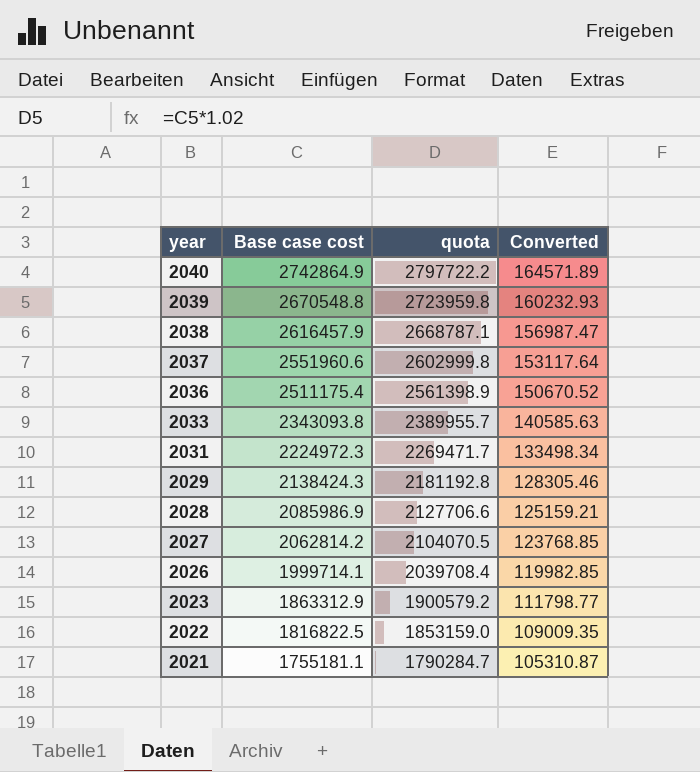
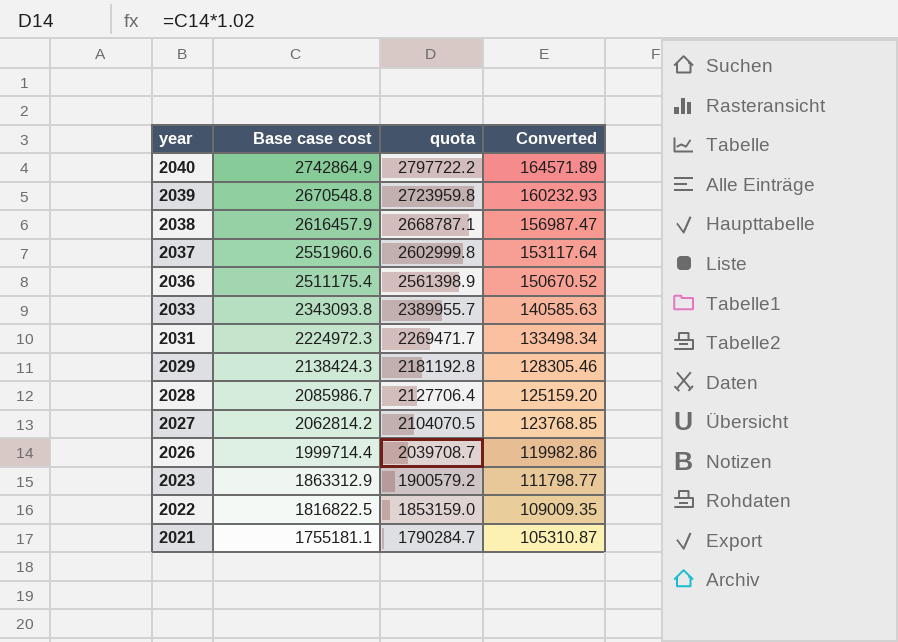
2028 | Base case cost: 2085986.9 -> 2085986.7
2028 | quota: 2127706.6 -> 2127706.4
2028 | Converted: 125159.21 -> 125159.20
2026 | Base case cost: 1999714.1 -> 1999714.4
2026 | quota: 2039708.4 -> 2039708.7
2026 | Converted: 119982.85 -> 119982.86

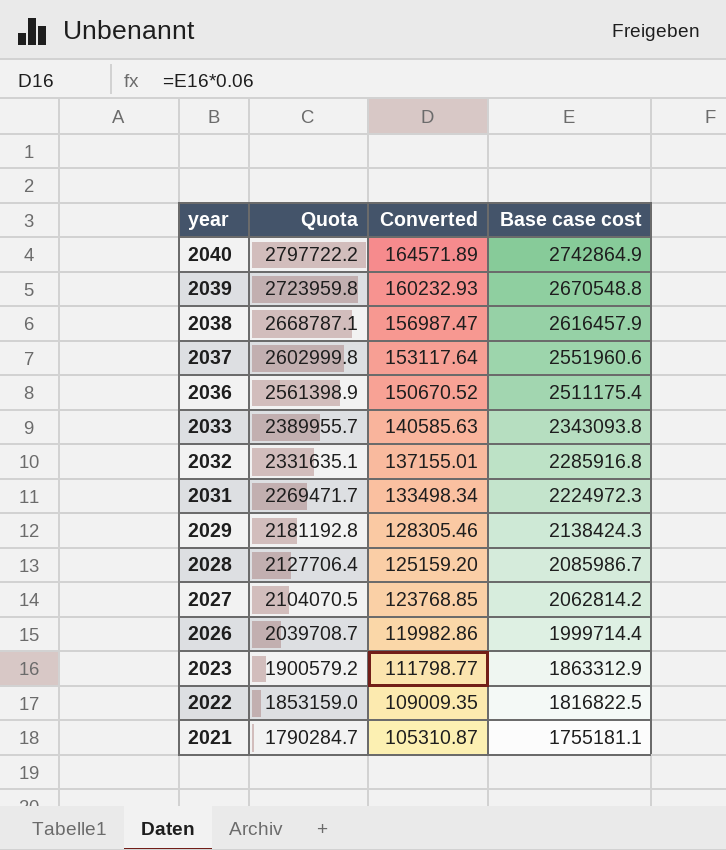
column name: quota -> Quota
column Base case cost | position: 2 -> 4
row 2032: none -> 2331635.1 | 137155.01 | 2285916.8

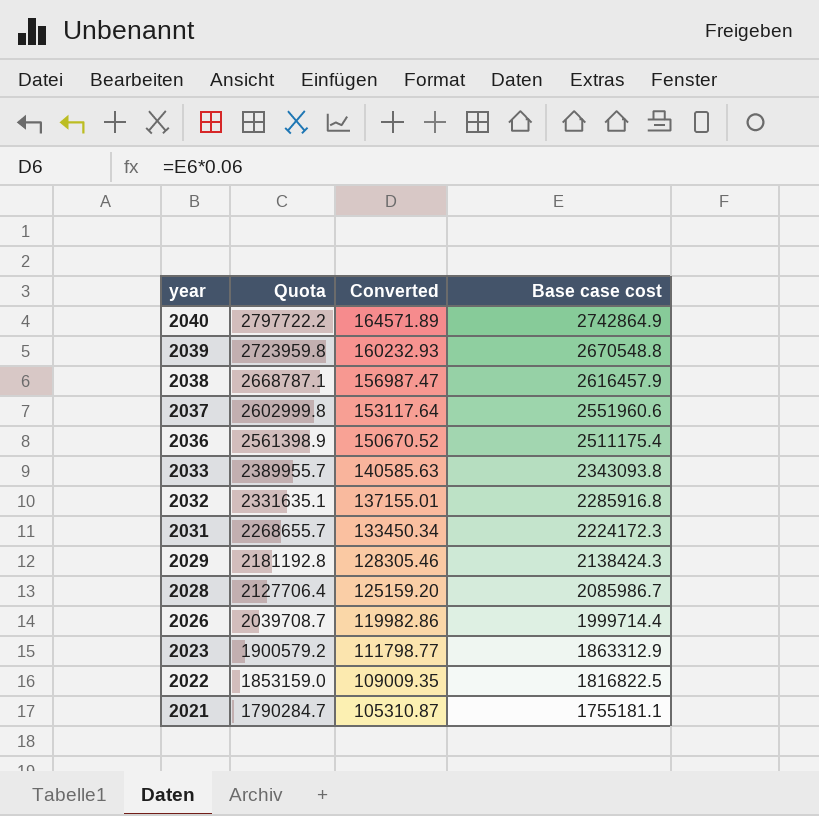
row 2027: 2104070.5 | 123768.85 | 2062814.2 -> none
2031 | Quota: 2269471.7 -> 2268655.7
2031 | Converted: 133498.34 -> 133450.34
2031 | Base case cost: 2224972.3 -> 2224172.3

